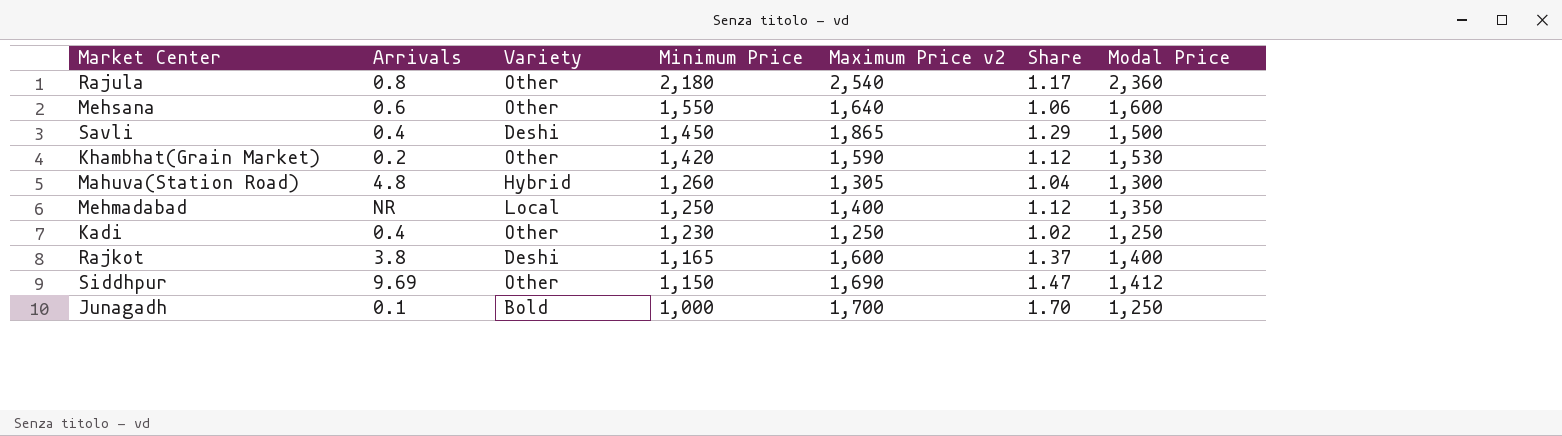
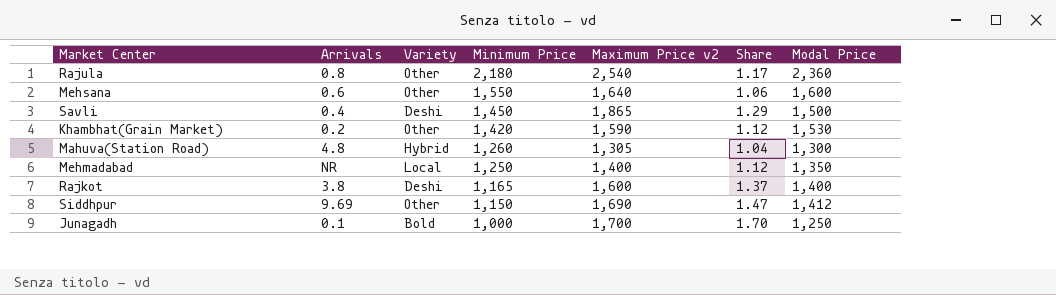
row Kadi: 0.4 | Other | 1,230 | 1,250 | 1.02 | 1,250 -> none

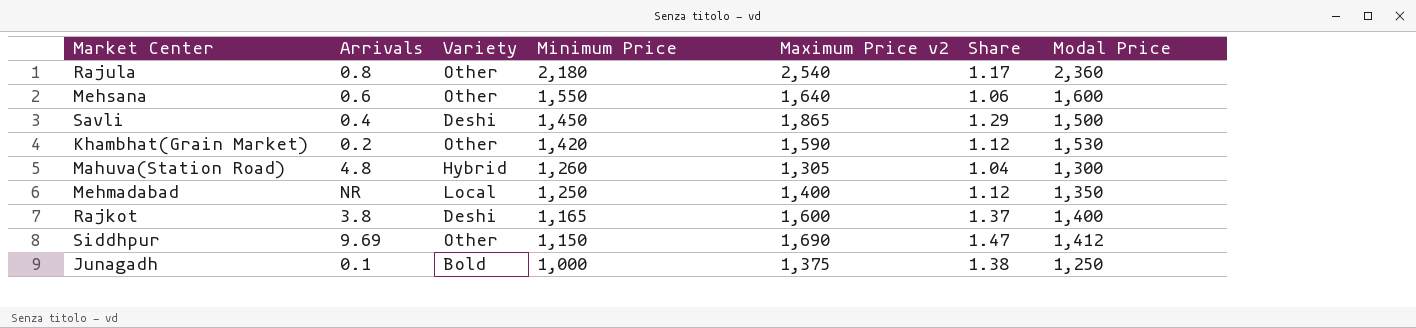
Junagadh | Maximum Price v2: 1,700 -> 1,375
Junagadh | Share: 1.70 -> 1.38

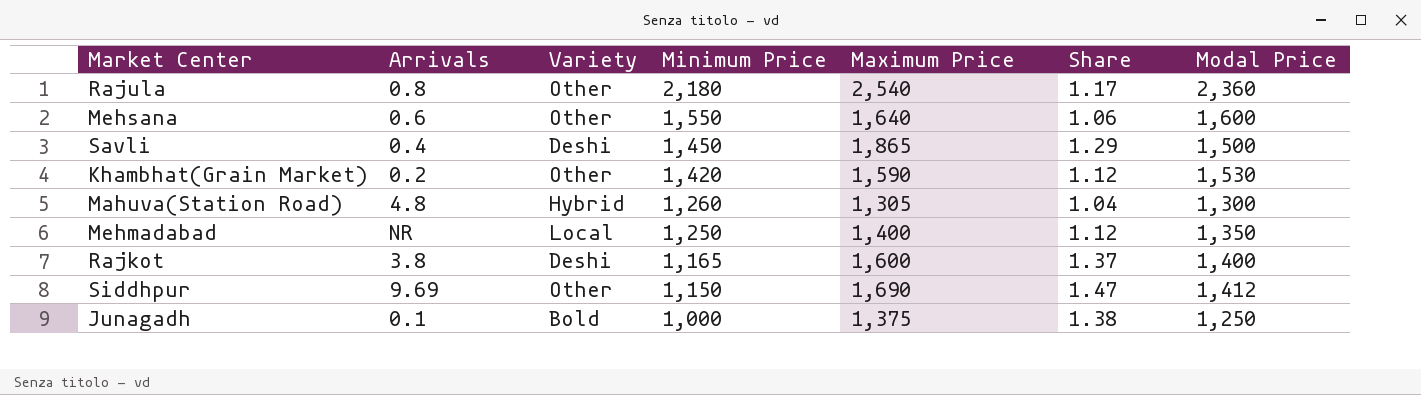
column name: Maximum Price v2 -> Maximum Price

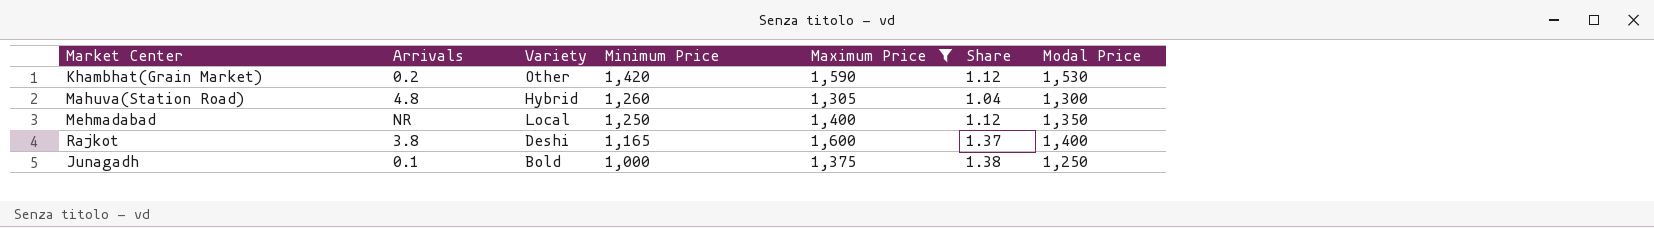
filter: none -> Maximum Price <= 1,600

